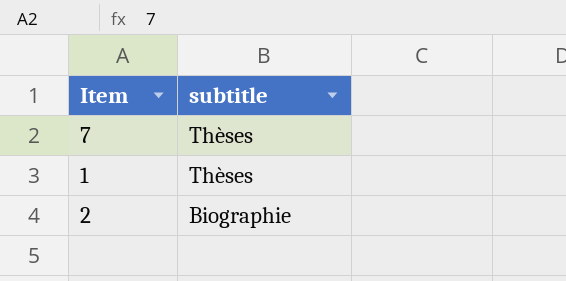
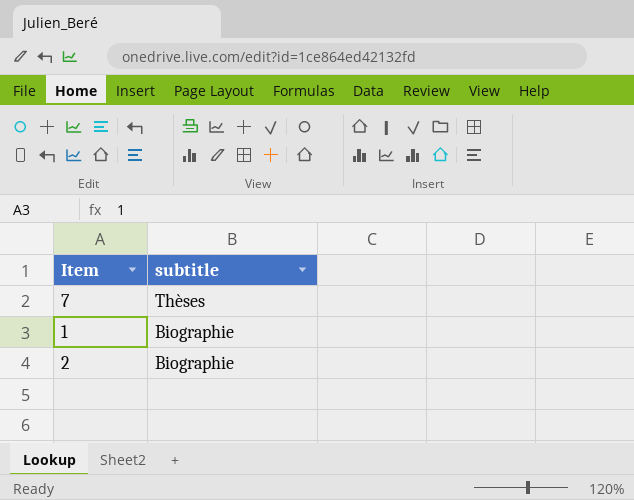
1 | subtitle: Thèses -> Biographie

